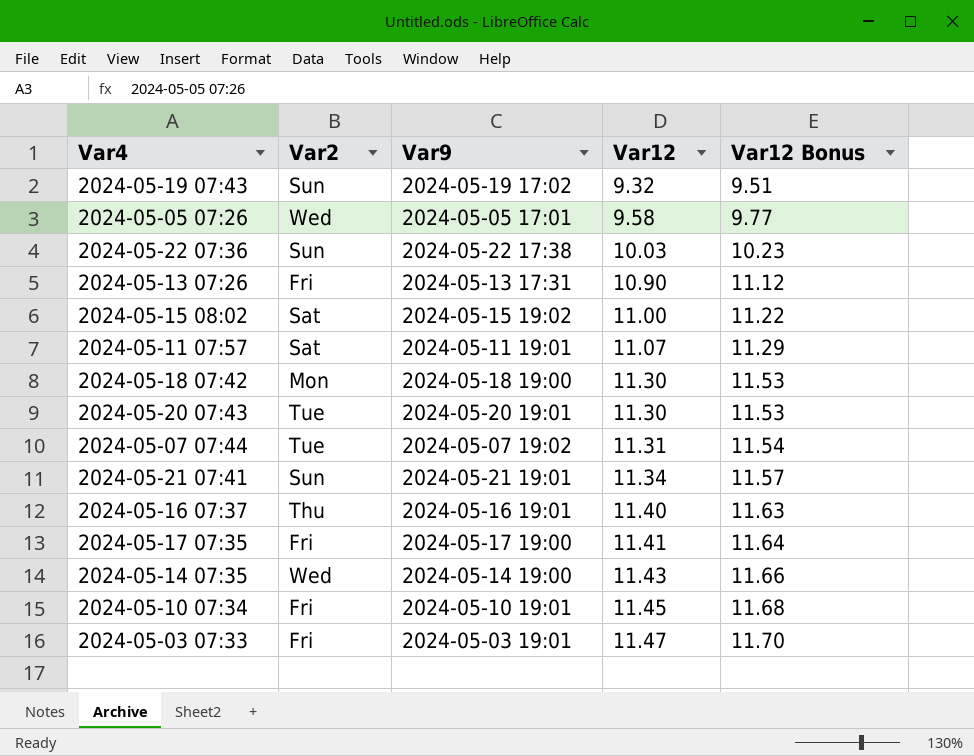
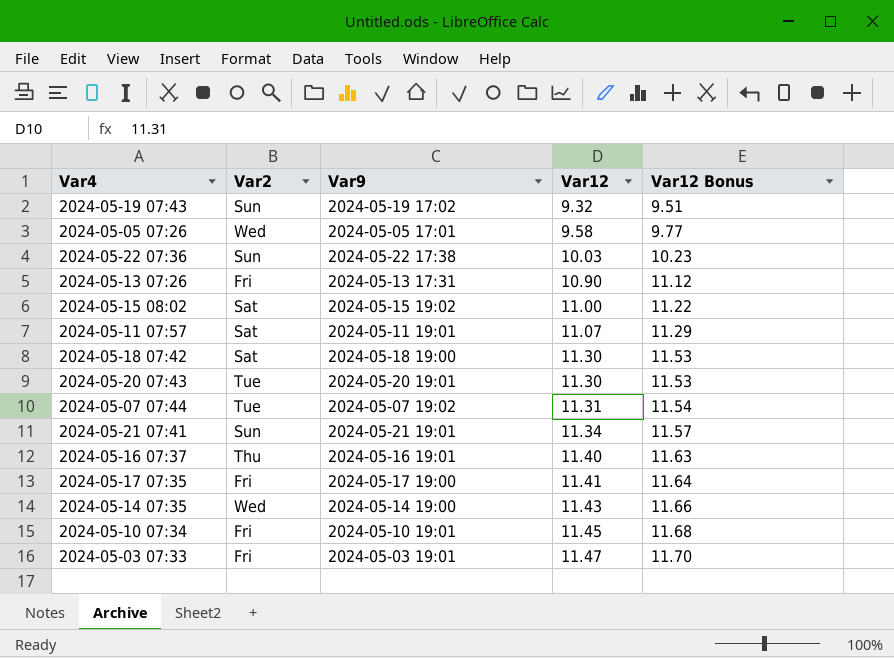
2024-05-18 07:42 | Var2: Mon -> Sat

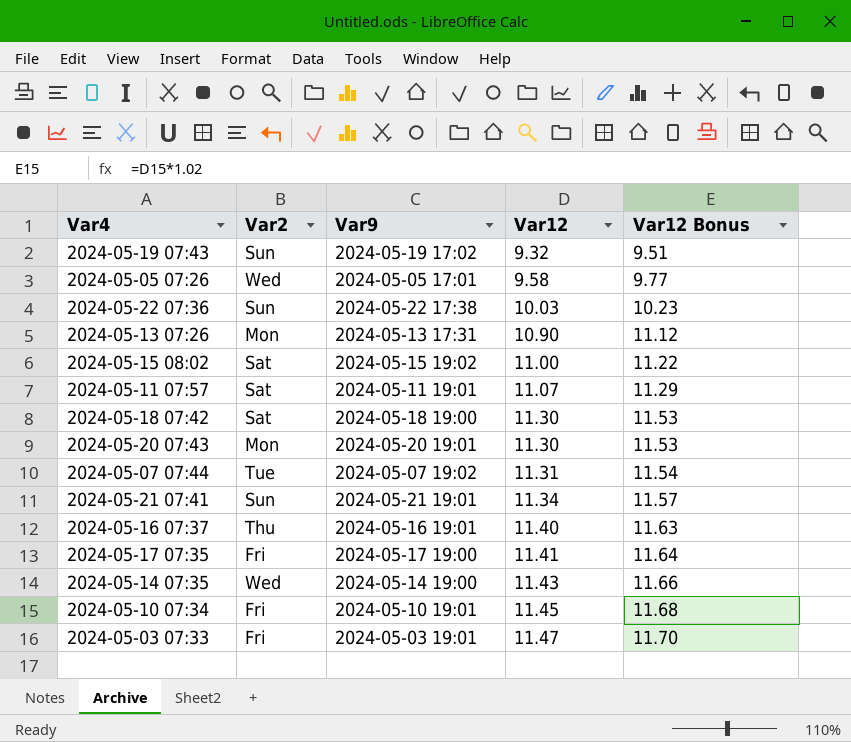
2024-05-13 07:26 | Var2: Fri -> Mon
2024-05-20 07:43 | Var2: Tue -> Mon

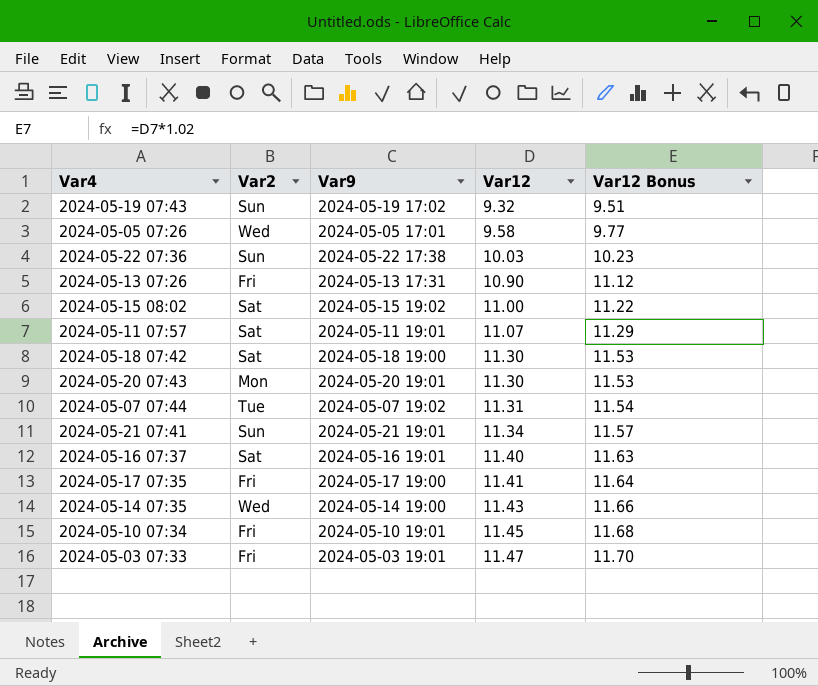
2024-05-13 07:26 | Var2: Mon -> Fri
2024-05-16 07:37 | Var2: Thu -> Sat

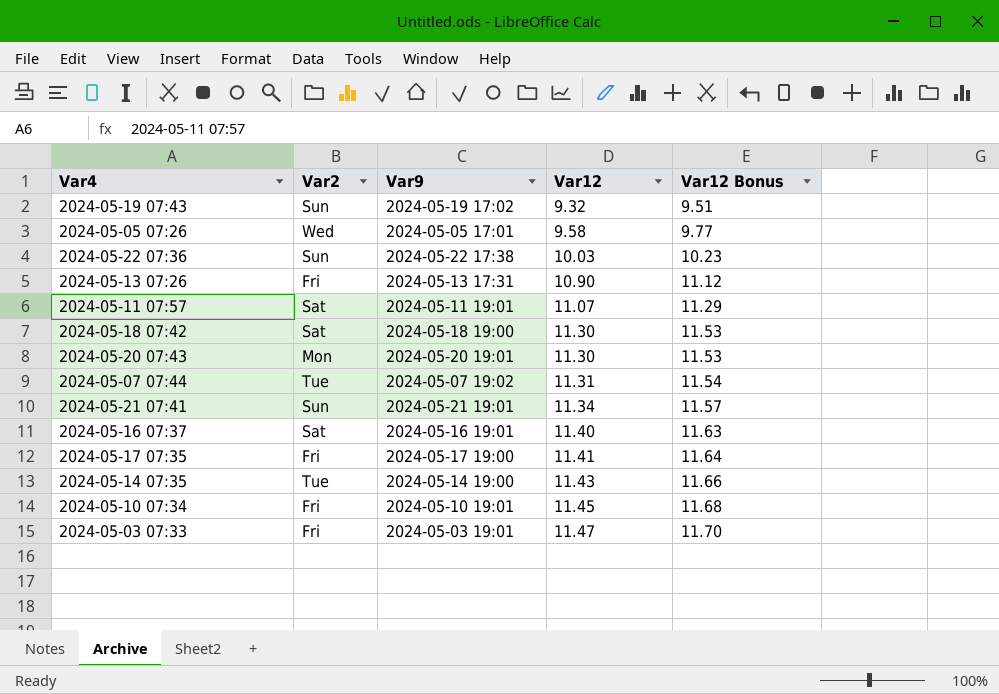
row 2024-05-15 08:02: Sat | 2024-05-15 19:02 | 11.00 | 11.22 -> none
2024-05-14 07:35 | Var2: Wed -> Tue

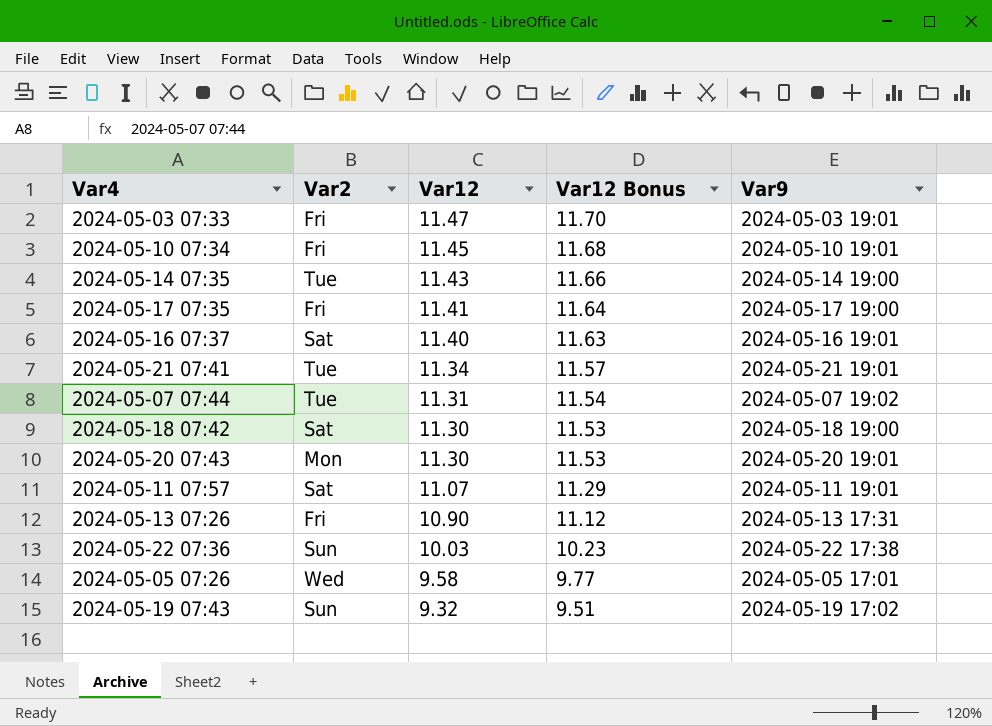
row order: Var12 ascending -> Var12 descending
column Var9 | position: 3 -> 5
2024-05-21 07:41 | Var2: Sun -> Tue

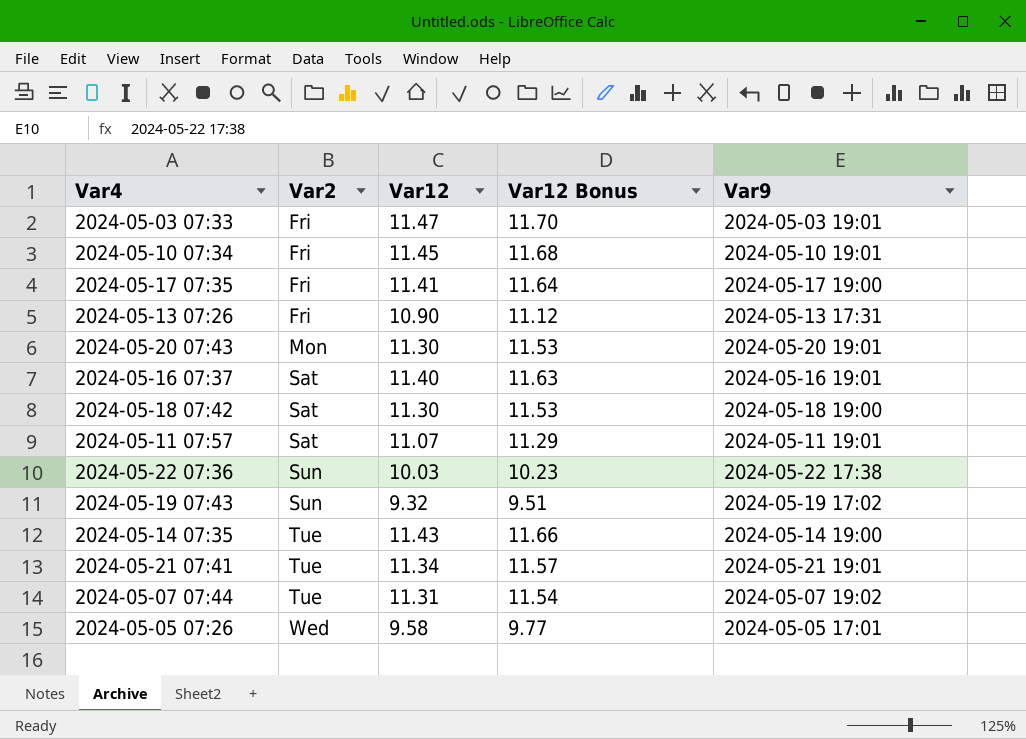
row order: Var12 descending -> Var2 ascending

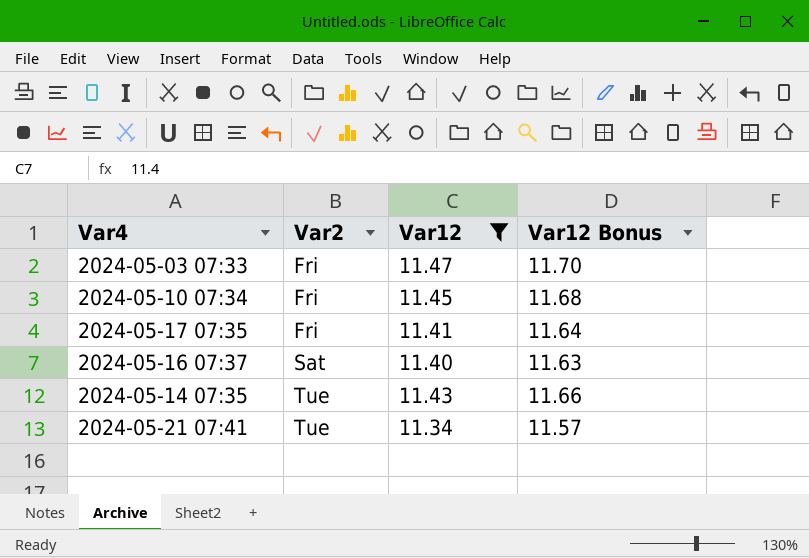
filter: none -> Var12 >= 11.34
column Var9 | position: 5 -> none

